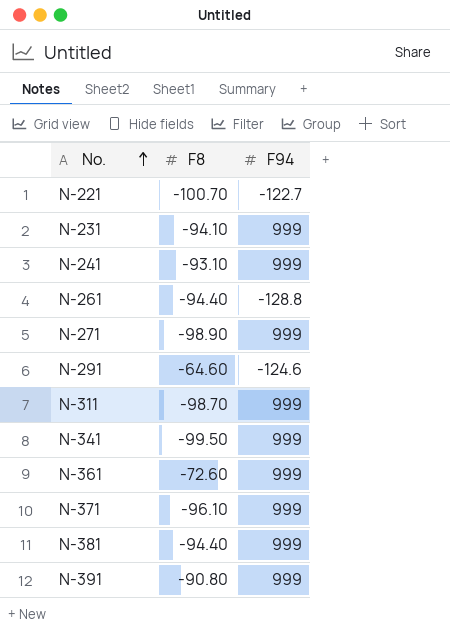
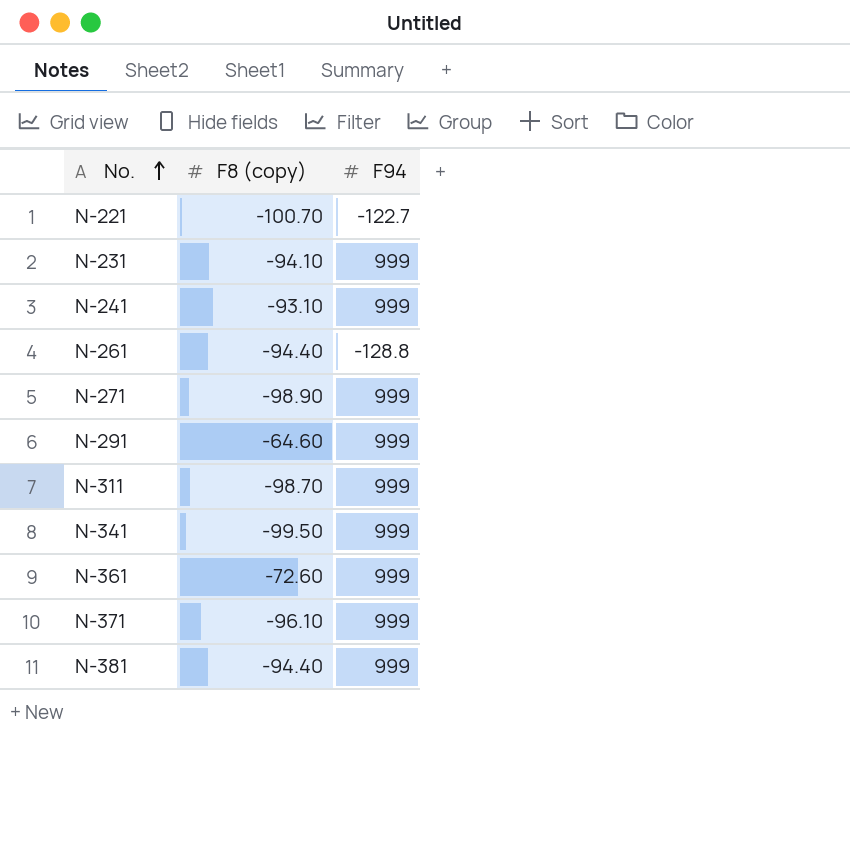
column name: F8 -> F8 (copy)
row N-391: -90.80 | 999 -> none
N-291 | F94: -124.6 -> 999

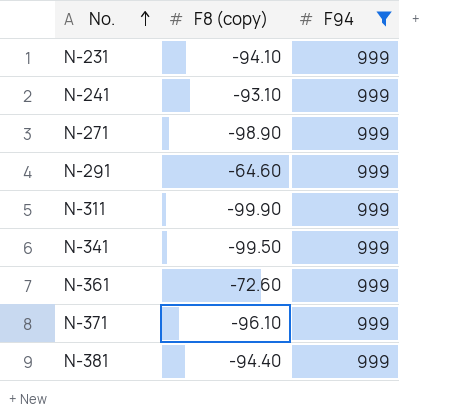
filter: none -> F94 = 999
N-311 | F8 (copy): -98.70 -> -99.90

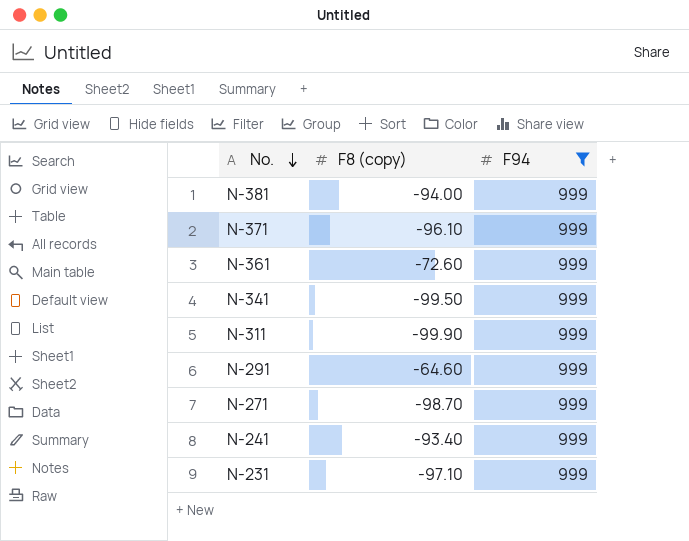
row order: No. ascending -> No. descending
N-381 | F8 (copy): -94.40 -> -94.00
N-271 | F8 (copy): -98.90 -> -98.70
N-241 | F8 (copy): -93.10 -> -93.40
N-231 | F8 (copy): -94.10 -> -97.10

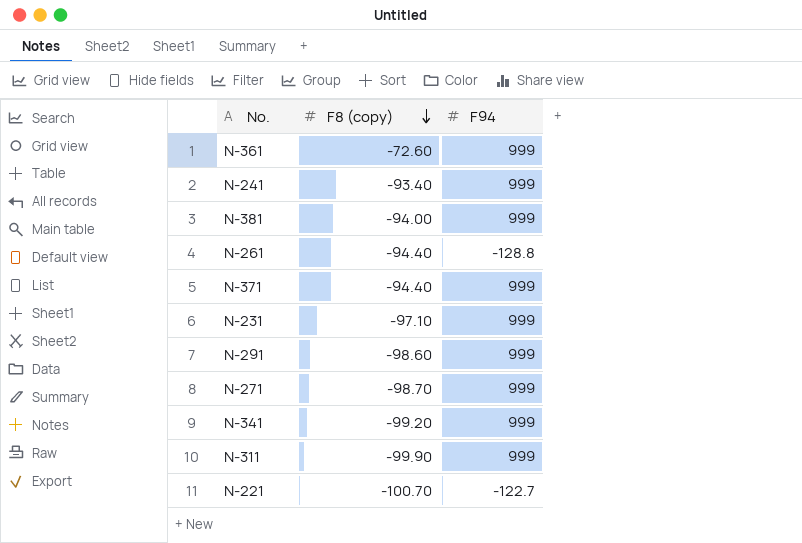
filter: F94 = 999 -> none
row order: No. descending -> F8 (copy) descending
N-371 | F8 (copy): -96.10 -> -94.40
N-291 | F8 (copy): -64.60 -> -98.60
N-341 | F8 (copy): -99.50 -> -99.20

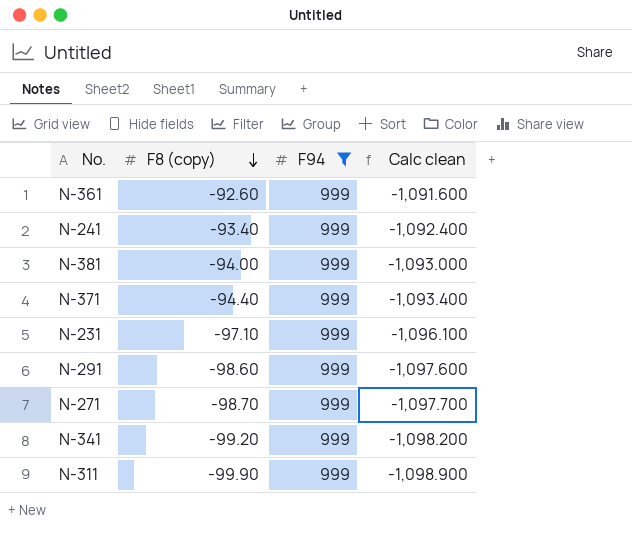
filter: none -> F94 = 999
column Calc clean | formula: none -> [F8 (copy)] - [F94]
N-361 | F8 (copy): -72.60 -> -92.60

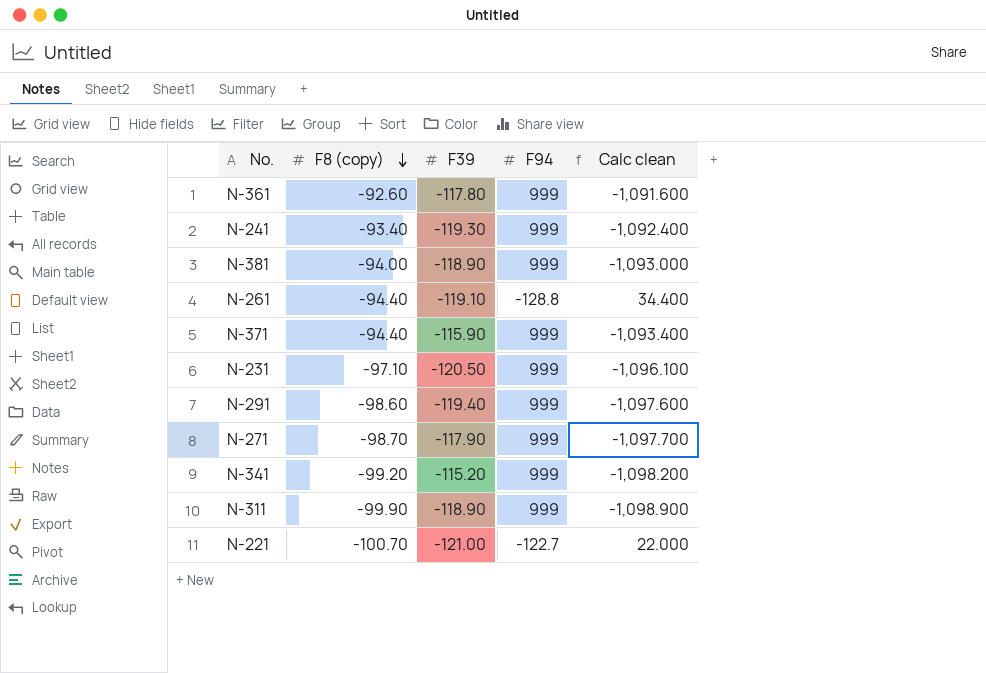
filter: F94 = 999 -> none
column F39 | position: none -> 3

